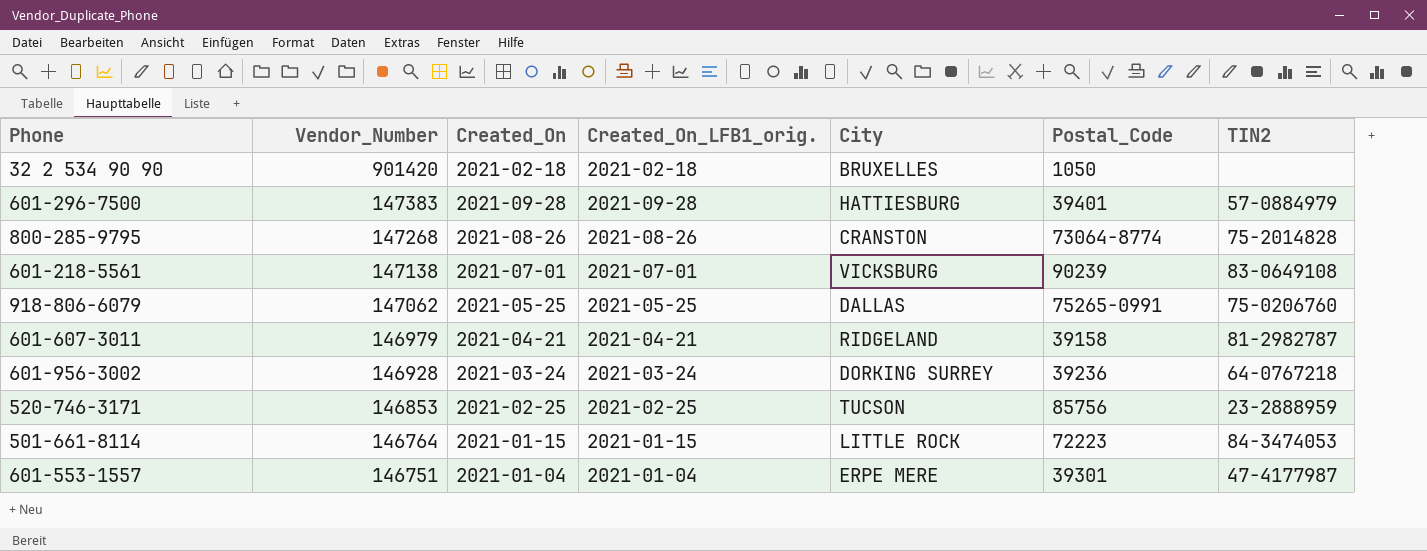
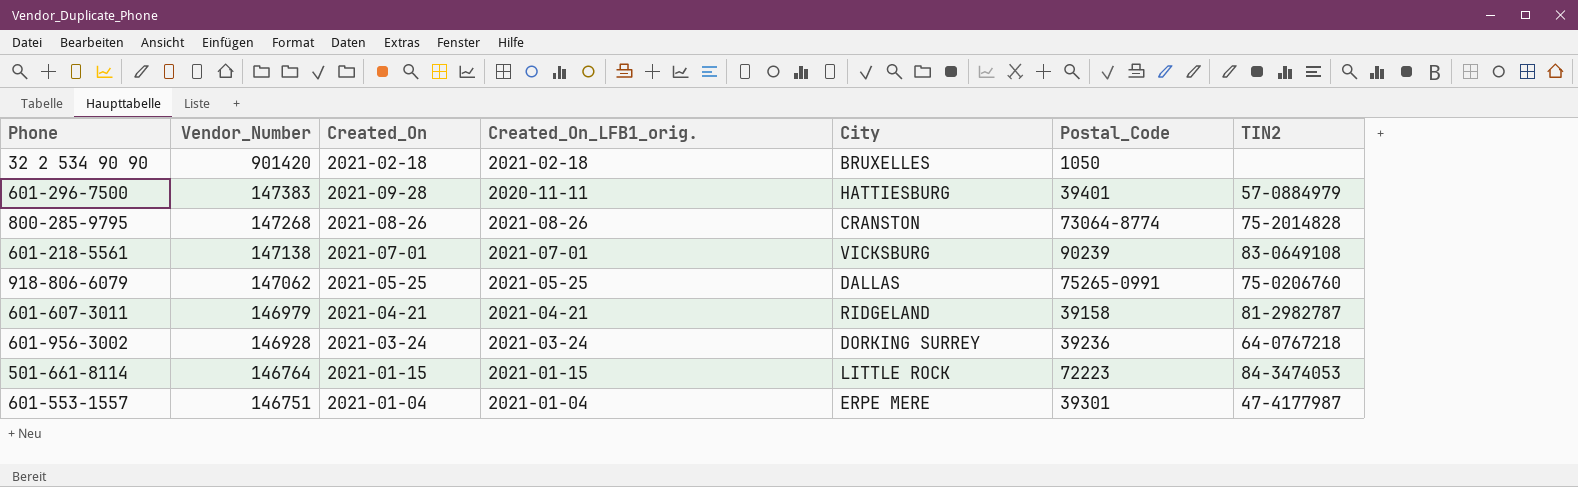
row 520-746-3171: 146853 | 2021-02-25 | 2021-02-25 | TUCSON | 85756 | 23-2888959 -> none
601-296-7500 | Created_On_LFB1_orig.: 2021-09-28 -> 2020-11-11

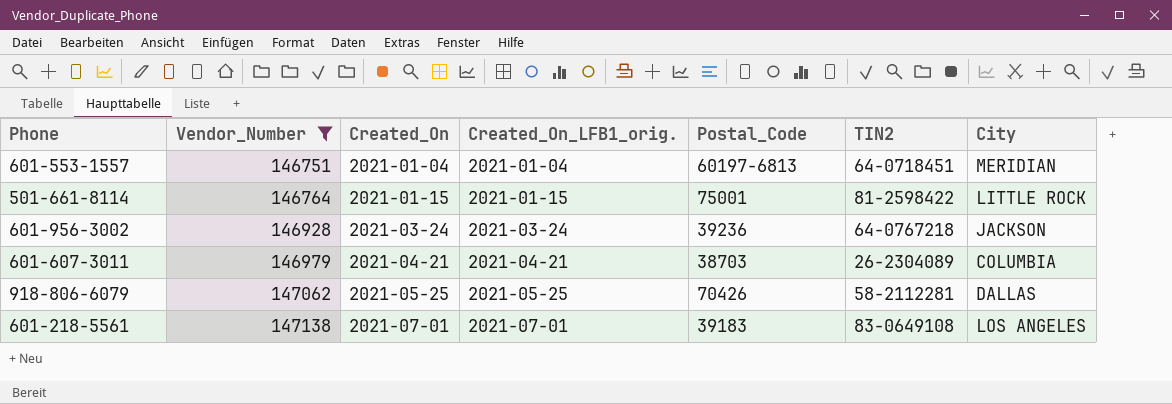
filter: none -> Vendor_Number <= 147138
row order: Vendor_Number descending -> Vendor_Number ascending
column City | position: 5 -> 7
601-553-1557 | Postal_Code: 39301 -> 60197-6813
601-553-1557 | TIN2: 47-4177987 -> 64-0718451
601-553-1557 | City: ERPE MERE -> MERIDIAN
501-661-8114 | Postal_Code: 72223 -> 75001
501-661-8114 | TIN2: 84-3474053 -> 81-2598422
601-956-3002 | City: DORKING SURREY -> JACKSON
601-607-3011 | Postal_Code: 39158 -> 38703
601-607-3011 | TIN2: 81-2982787 -> 26-2304089
601-607-3011 | City: RIDGELAND -> COLUMBIA
918-806-6079 | Postal_Code: 75265-0991 -> 70426
918-806-6079 | TIN2: 75-0206760 -> 58-2112281
601-218-5561 | Postal_Code: 90239 -> 39183
601-218-5561 | City: VICKSBURG -> LOS ANGELES

